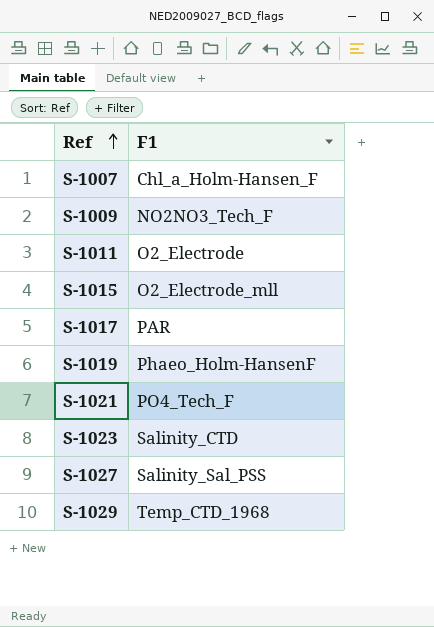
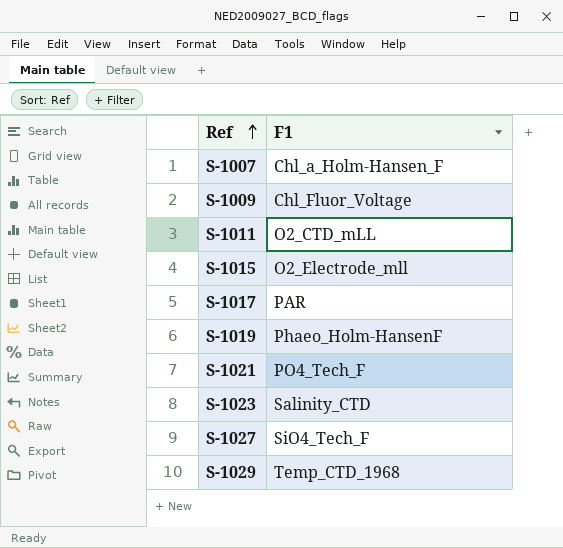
S-1009 | F1: NO2NO3_Tech_F -> Chl_Fluor_Voltage
S-1011 | F1: O2_Electrode -> O2_CTD_mLL
S-1027 | F1: Salinity_Sal_PSS -> SiO4_Tech_F

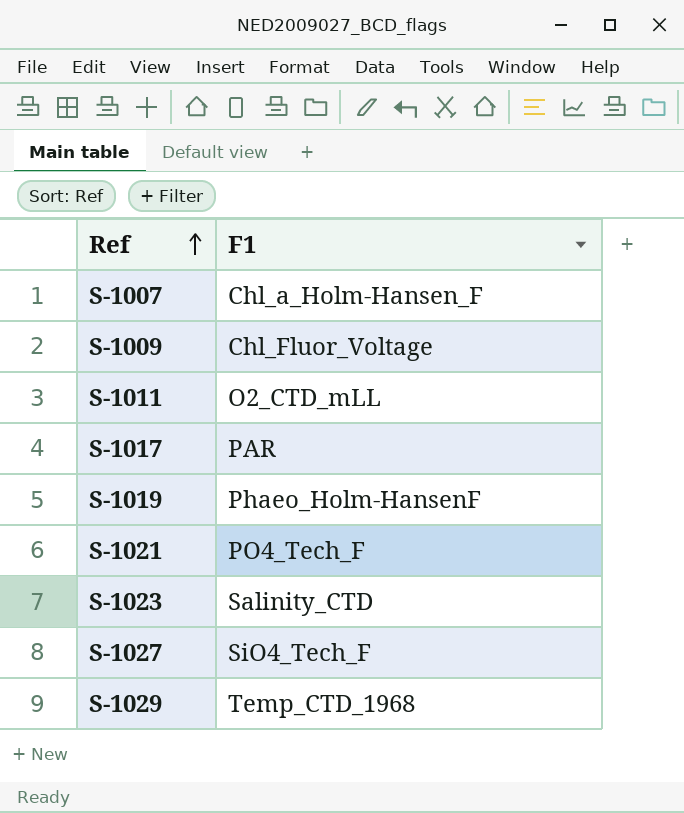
row S-1015: O2_Electrode_mll -> none

